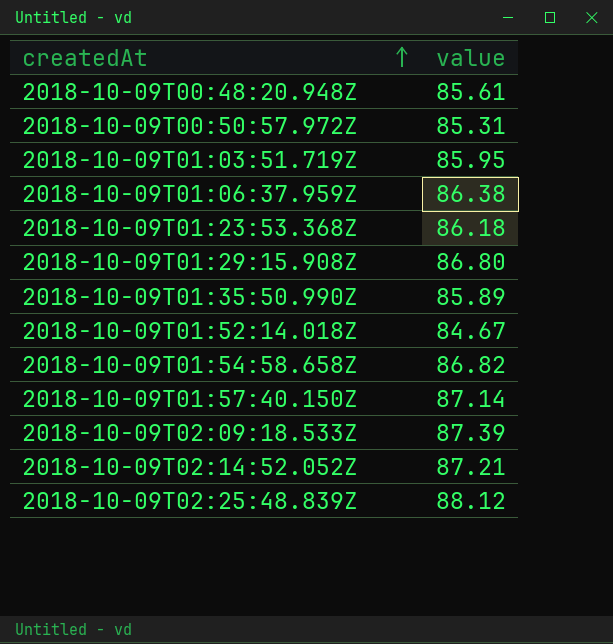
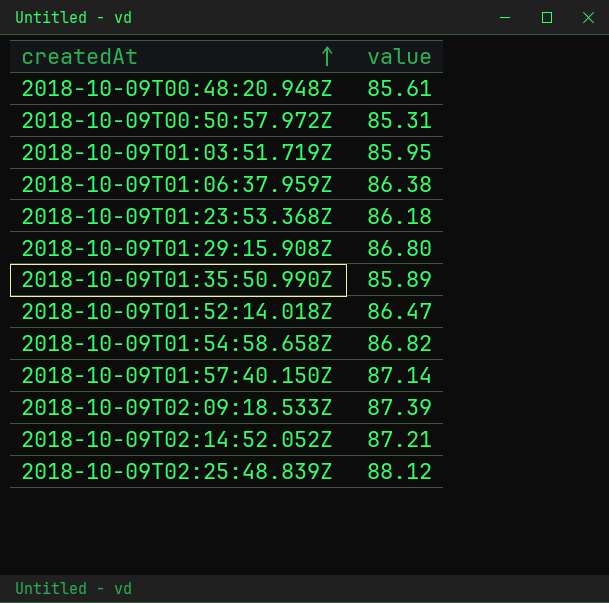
2018-10-09T01:52:14.018Z | value: 84.67 -> 86.47

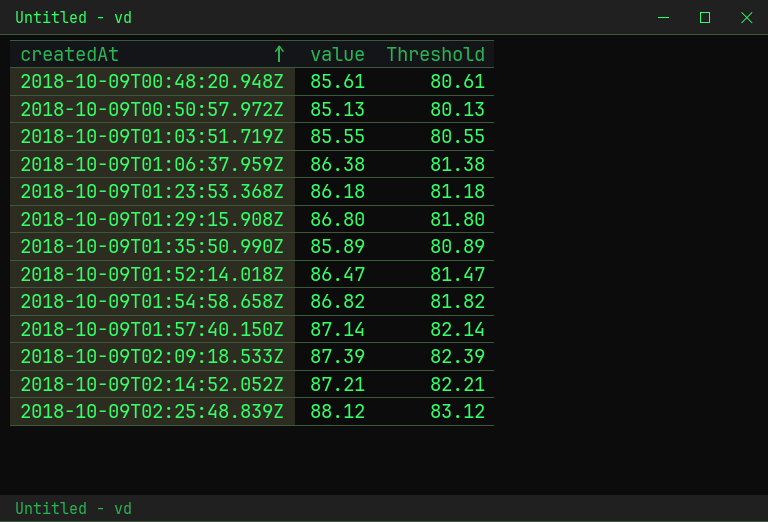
column Threshold | formula: none -> [value] - 5
2018-10-09T00:50:57.972Z | value: 85.31 -> 85.13
2018-10-09T01:03:51.719Z | value: 85.95 -> 85.55

